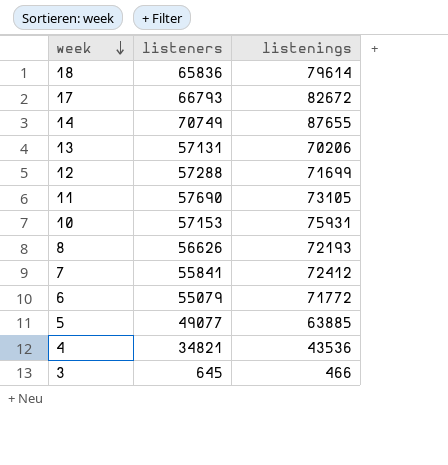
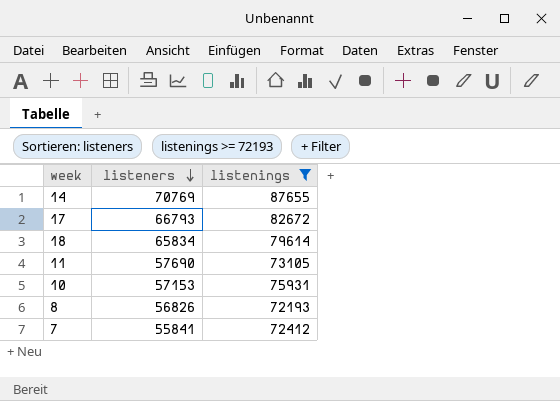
filter: none -> listenings >= 72193
row order: week descending -> listeners descending
14 | listeners: 70749 -> 70769
18 | listeners: 65836 -> 65834
8 | listeners: 56626 -> 56826

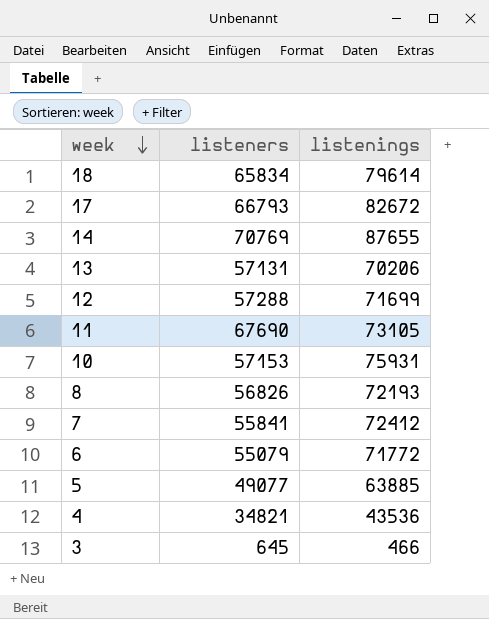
filter: listenings >= 72193 -> none
row order: listeners descending -> week descending
11 | listeners: 57690 -> 67690

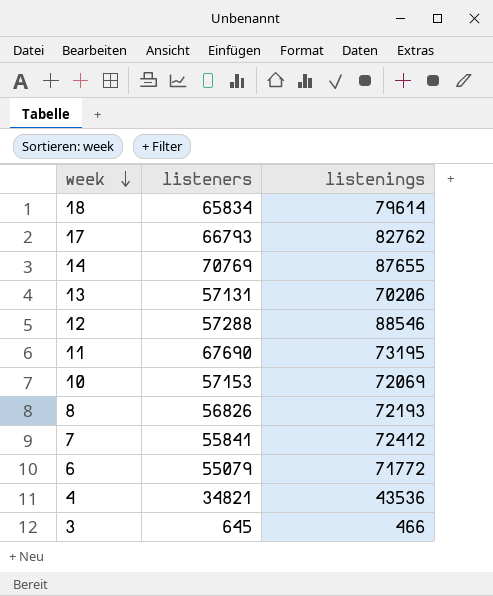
row 5: 49077 | 63885 -> none
17 | listenings: 82672 -> 82762
12 | listenings: 71699 -> 88546
11 | listenings: 73105 -> 73195
10 | listenings: 75931 -> 72069

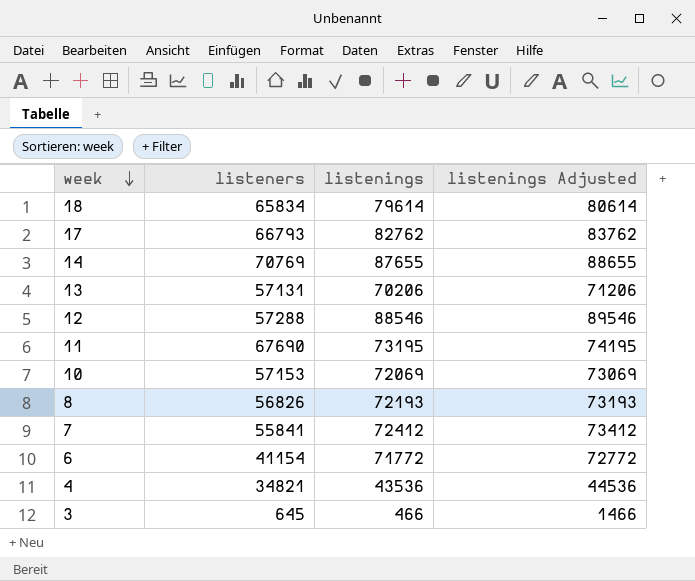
column listenings Adjusted | formula: none -> [listenings] + 1000
6 | listeners: 55079 -> 41154

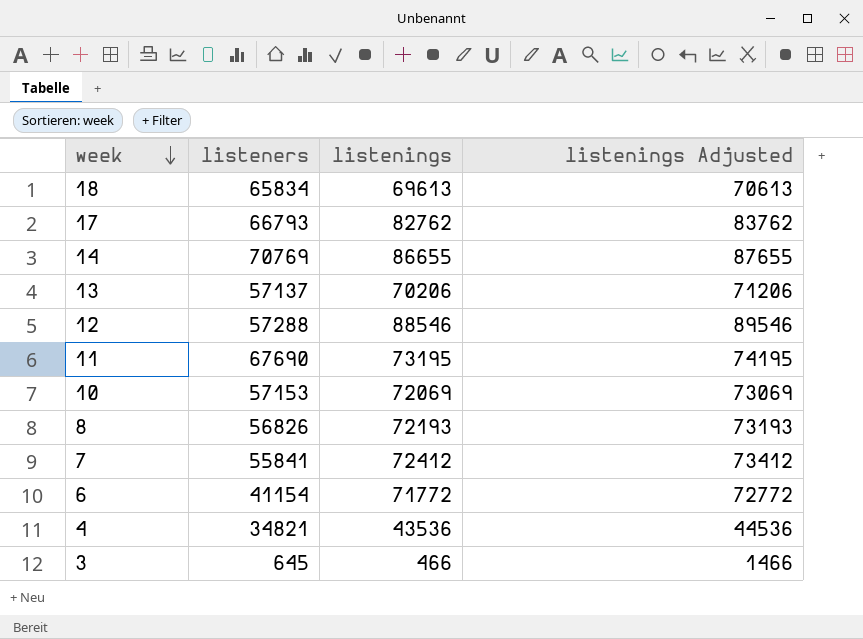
18 | listenings: 79614 -> 69613
18 | listenings Adjusted: 80614 -> 70613
14 | listenings: 87655 -> 86655
14 | listenings Adjusted: 88655 -> 87655
13 | listeners: 57131 -> 57137

